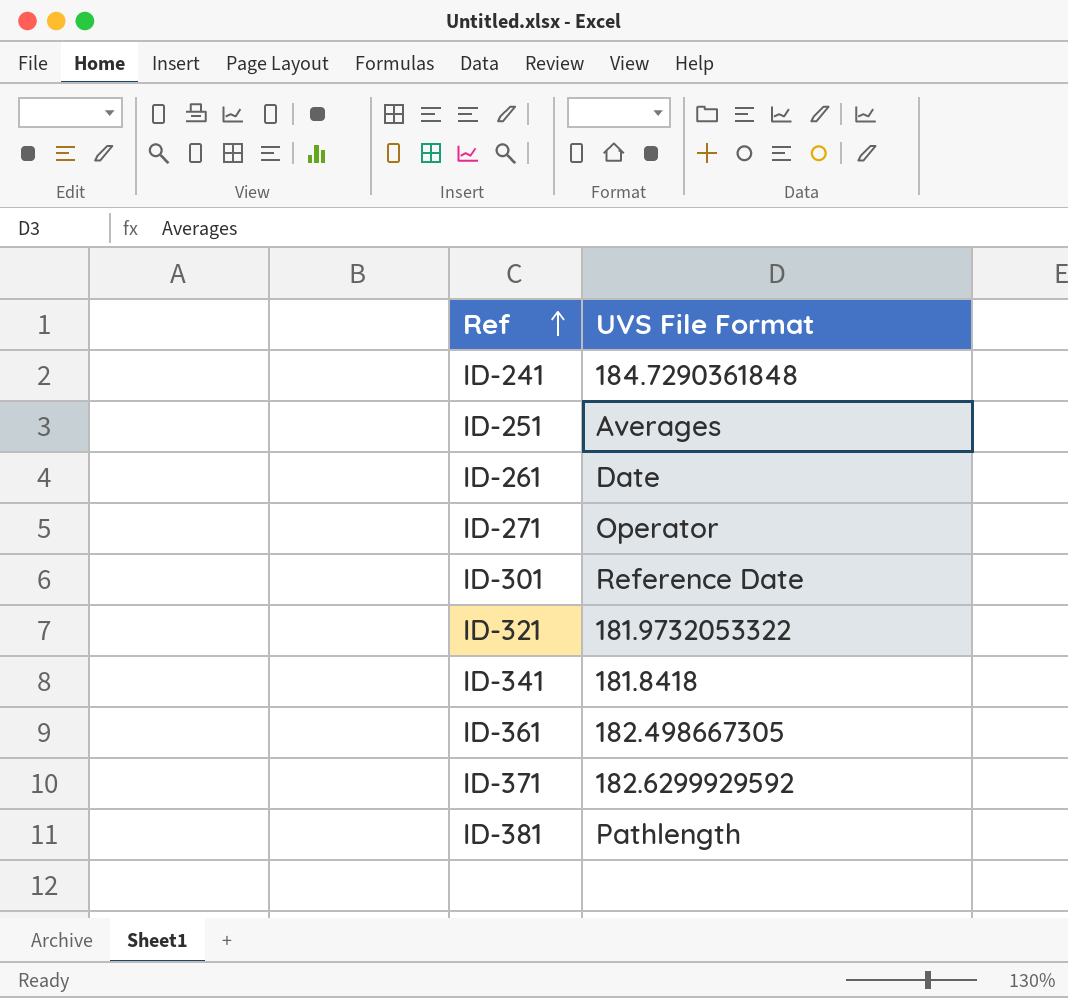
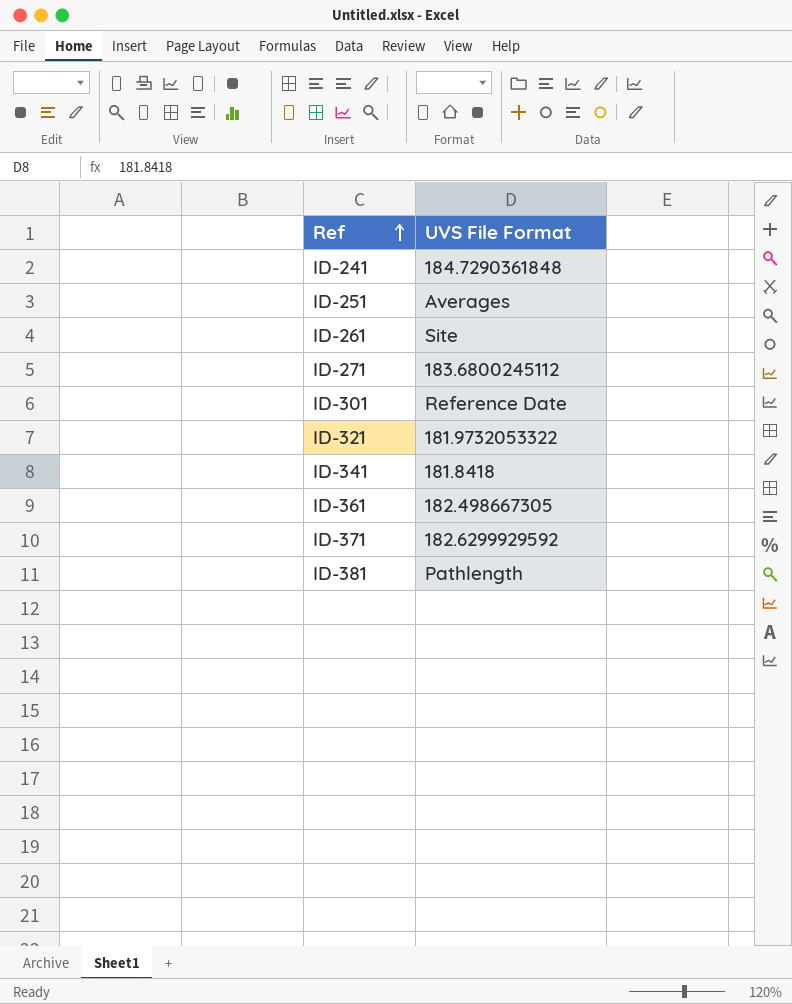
ID-261 | UVS File Format: Date -> Site
ID-271 | UVS File Format: Operator -> 183.6800245112

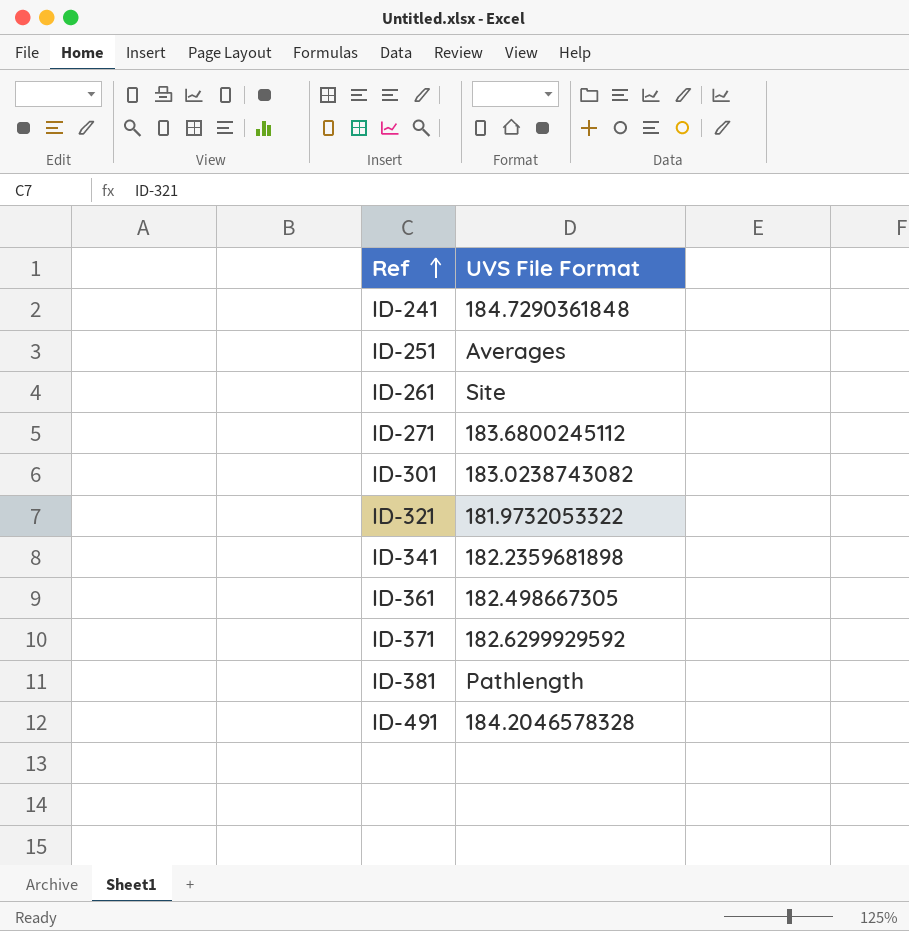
ID-301 | UVS File Format: Reference Date -> 183.0238743082
ID-341 | UVS File Format: 181.8418 -> 182.2359681898
row ID-491: none -> 184.2046578328

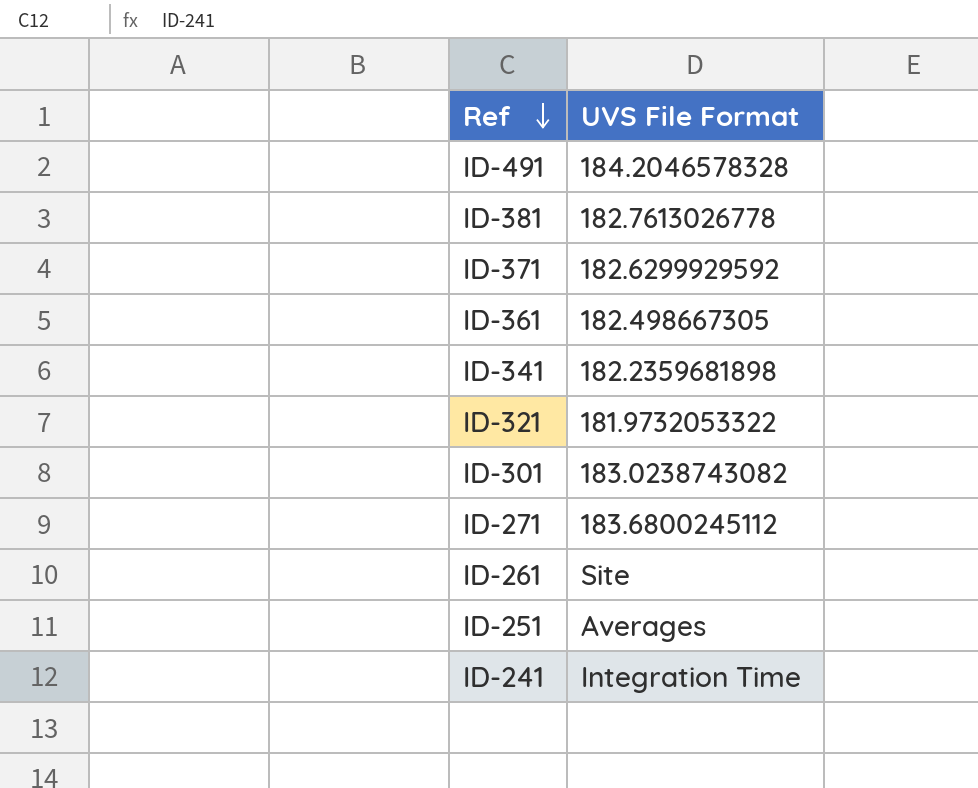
row order: Ref ascending -> Ref descending
ID-381 | UVS File Format: Pathlength -> 182.7613026778
ID-241 | UVS File Format: 184.7290361848 -> Integration Time

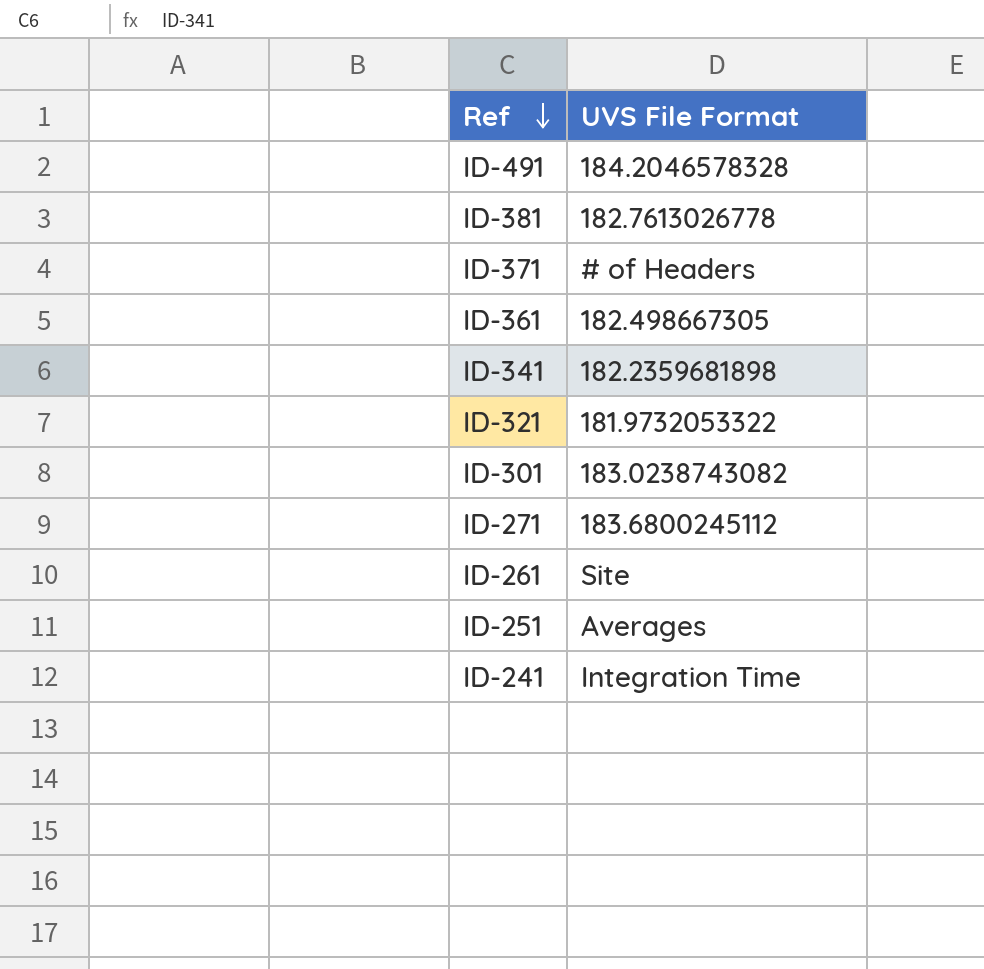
ID-371 | UVS File Format: 182.6299929592 -> # of Headers

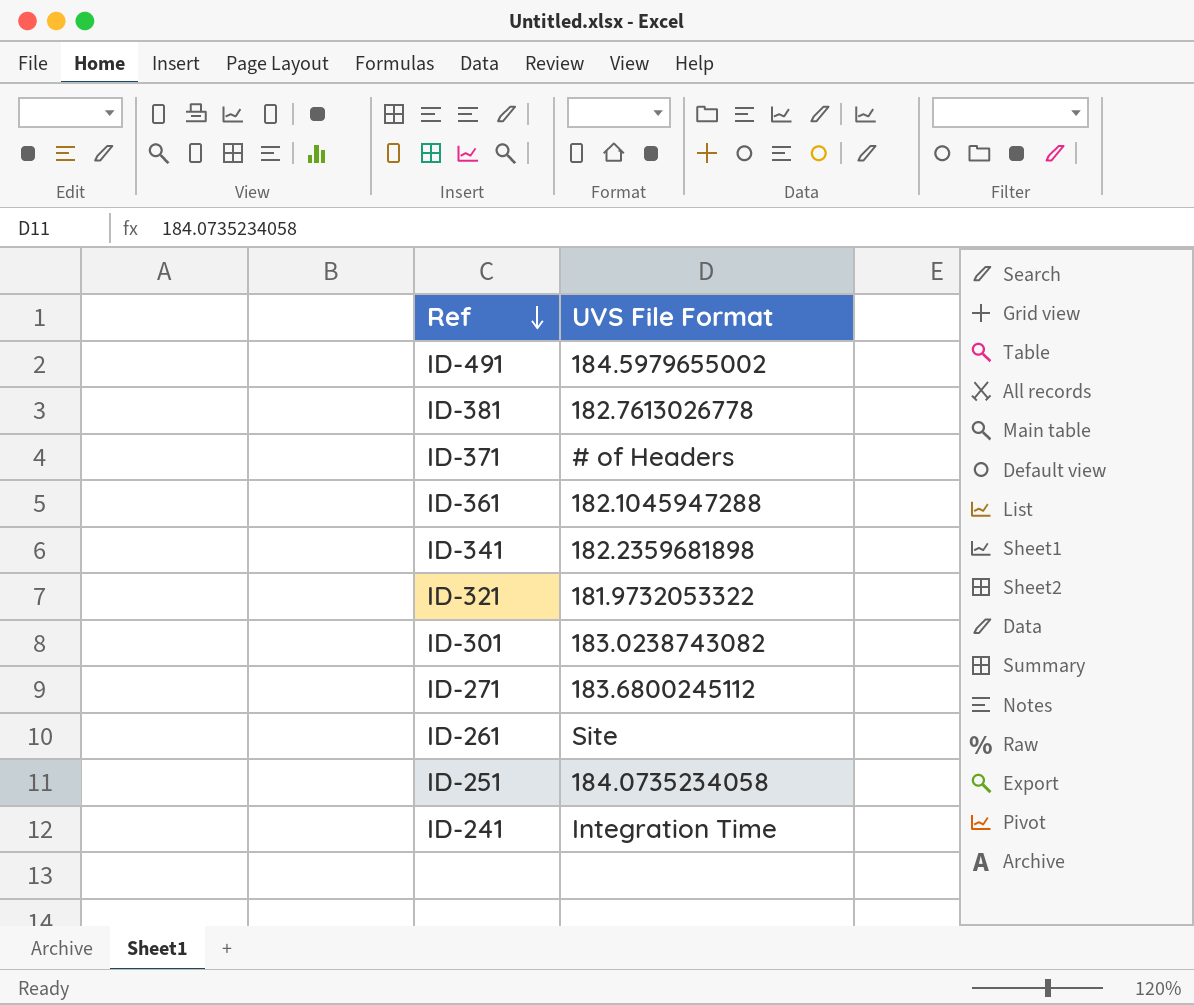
ID-491 | UVS File Format: 184.2046578328 -> 184.5979655002
ID-361 | UVS File Format: 182.498667305 -> 182.1045947288
ID-251 | UVS File Format: Averages -> 184.0735234058

